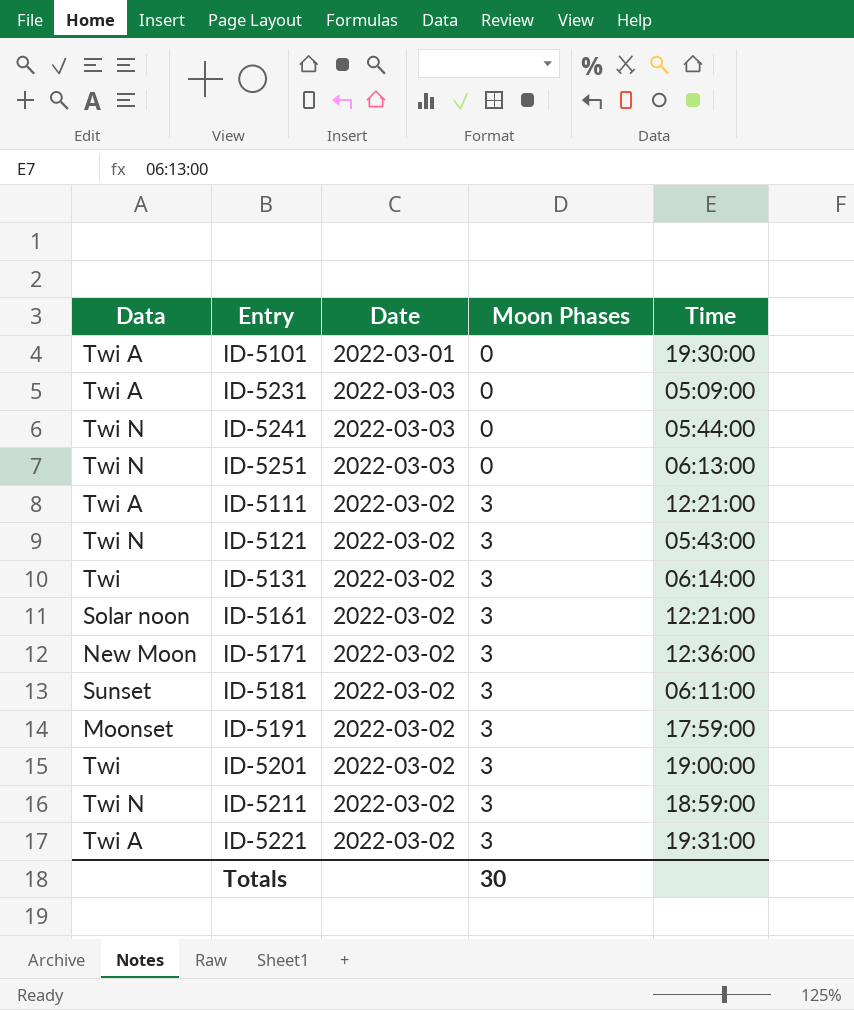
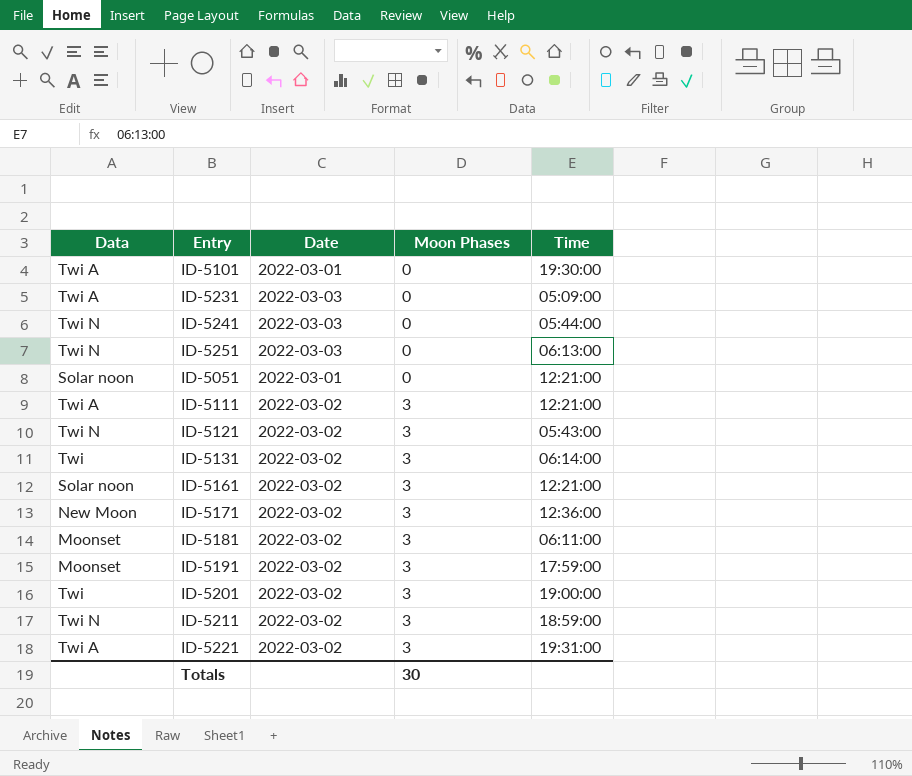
row ID-5051: none -> Solar noon | 2022-03-01 | 0 | 12:21:00
ID-5181 | Data: Sunset -> Moonset

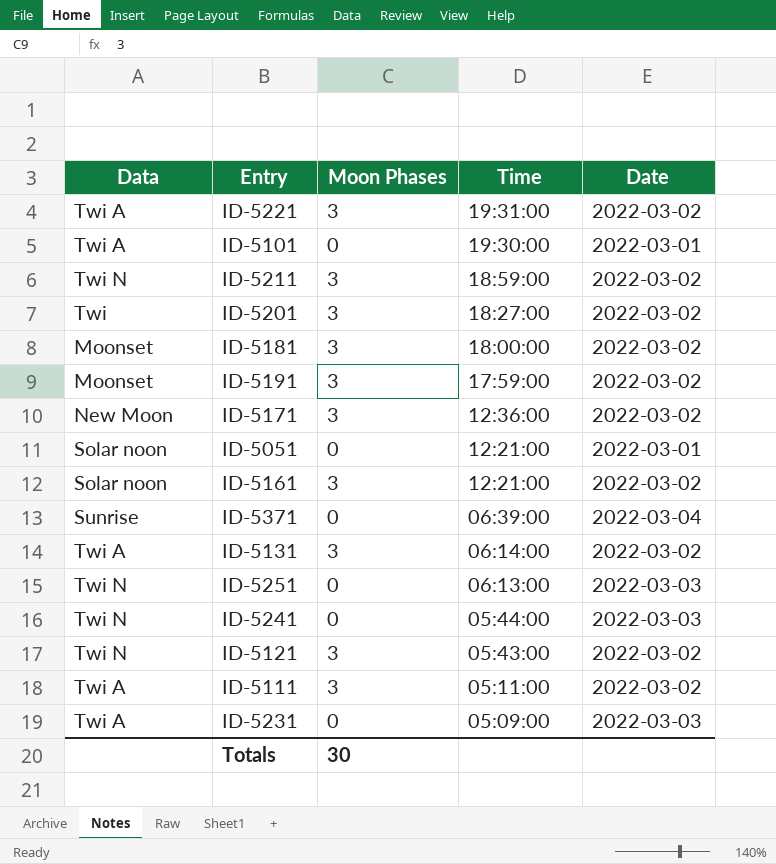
row order: Moon Phases ascending -> Time descending
column Date | position: 3 -> 5
ID-5201 | Time: 19:00:00 -> 18:27:00
ID-5181 | Time: 06:11:00 -> 18:00:00
row ID-5371: none -> Sunrise | 0 | 06:39:00 | 2022-03-04
ID-5131 | Data: Twi -> Twi A
ID-5111 | Time: 12:21:00 -> 05:11:00

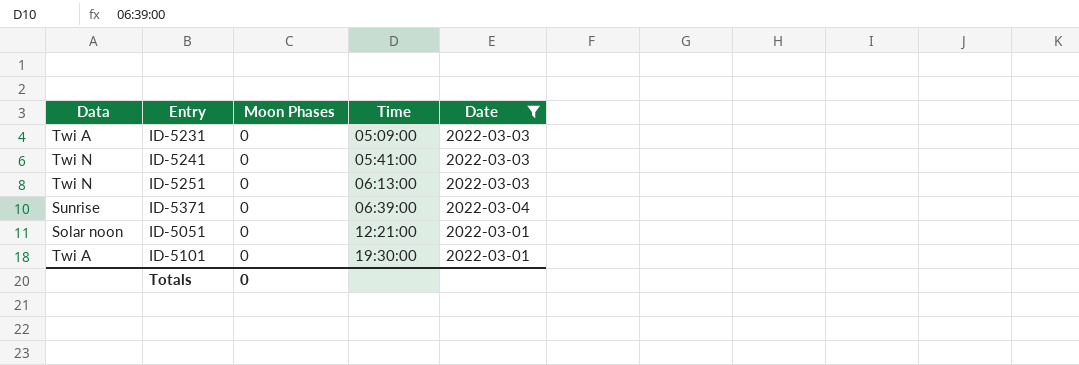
filter: none -> Date != 2022-03-02
row order: Time descending -> Time ascending
ID-5241 | Time: 05:44:00 -> 05:41:00
Totals | Moon Phases: 30 -> 0

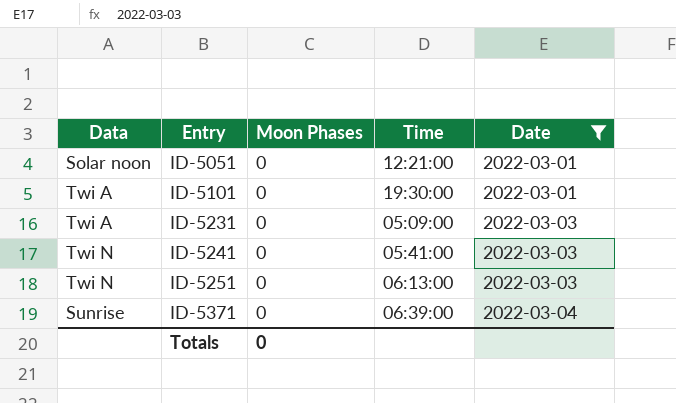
row order: Time ascending -> Entry ascending

